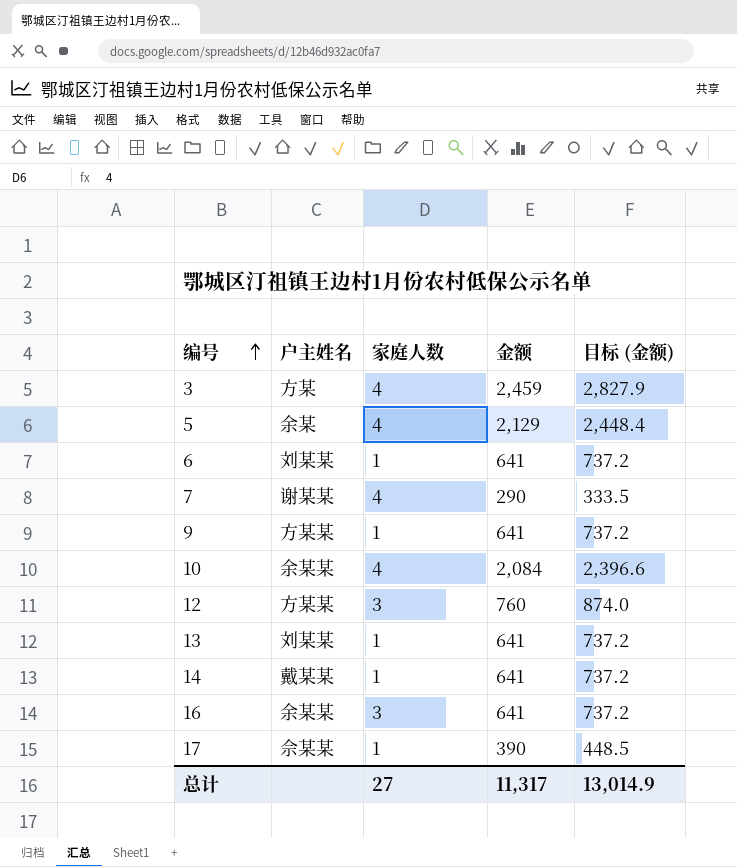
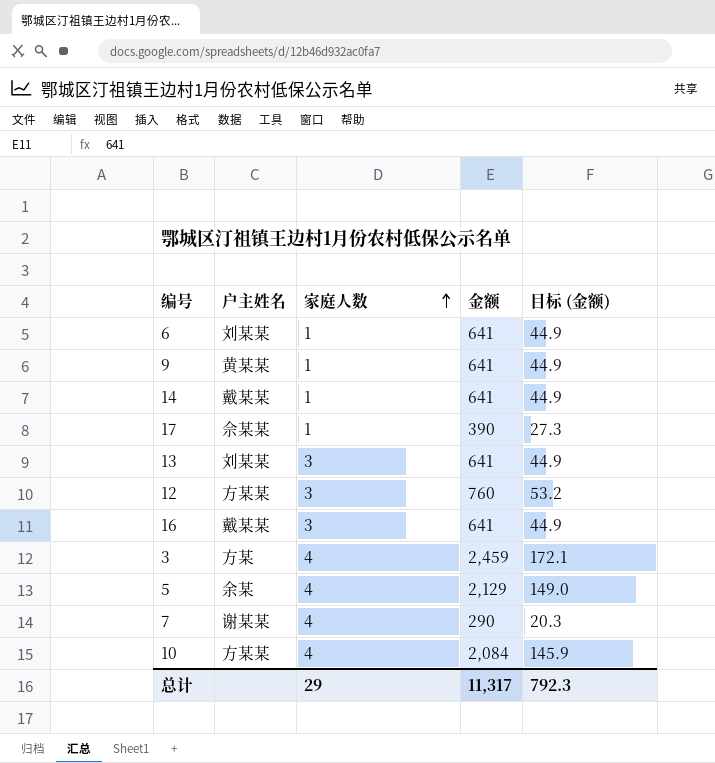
row order: 编号 ascending -> 家庭人数 ascending
column 目标 (金额) | formula: [金额] * 1.15 -> [金额] * 0.07
9 | 户主姓名: 方某某 -> 黄某某
13 | 家庭人数: 1 -> 3
16 | 户主姓名: 余某某 -> 戴某某
10 | 户主姓名: 余某某 -> 方某某
总计 | 家庭人数: 27 -> 29
总计 | 目标 (金额): 13,014.9 -> 792.3

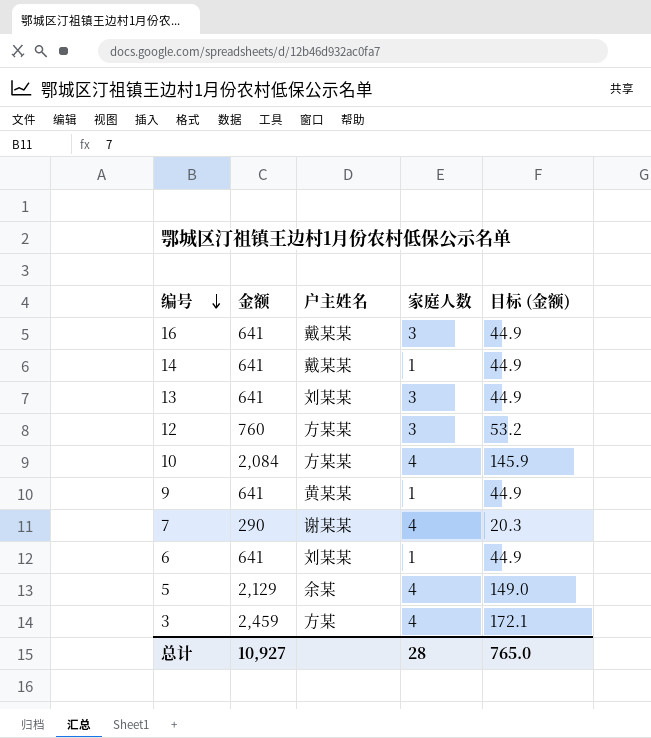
row order: 家庭人数 ascending -> 编号 descending
column 金额 | position: 4 -> 2
row 17: 佘某某 | 1 | 390 | 27.3 -> none
总计 | 金额: 11,317 -> 10,927
总计 | 家庭人数: 29 -> 28
总计 | 目标 (金额): 792.3 -> 765.0

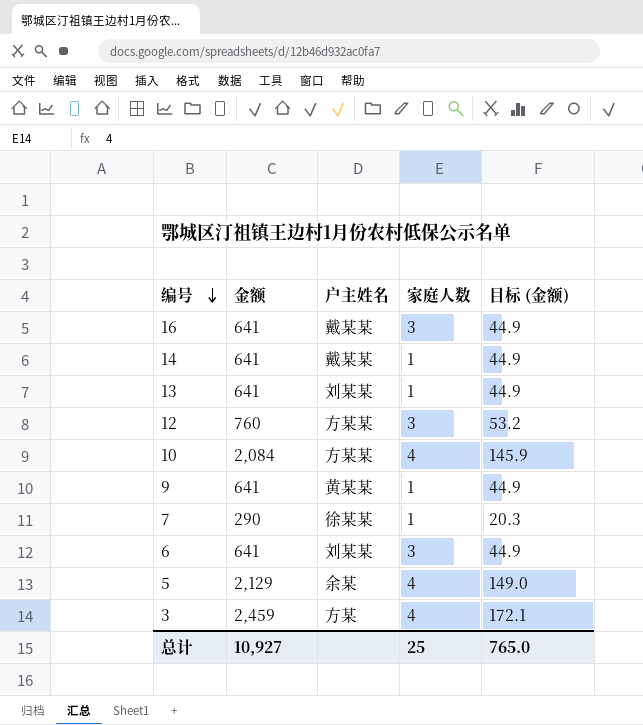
13 | 家庭人数: 3 -> 1
7 | 户主姓名: 谢某某 -> 徐某某
7 | 家庭人数: 4 -> 1
6 | 家庭人数: 1 -> 3
总计 | 家庭人数: 28 -> 25

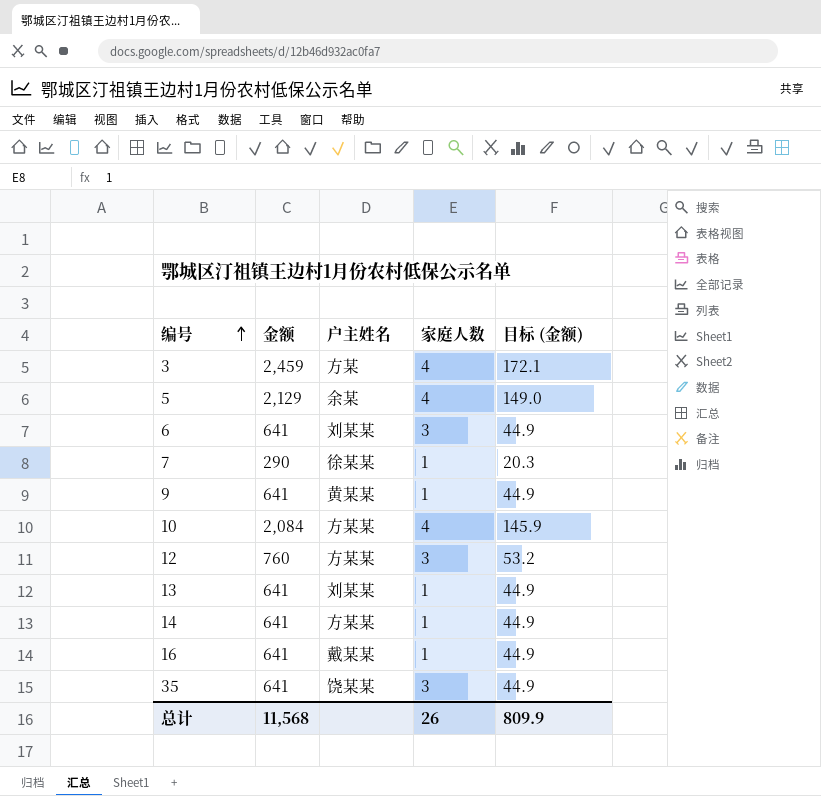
row order: 编号 descending -> 编号 ascending
14 | 户主姓名: 戴某某 -> 方某某
16 | 家庭人数: 3 -> 1
row 35: none -> 641 | 饶某某 | 3 | 44.9
总计 | 金额: 10,927 -> 11,568
总计 | 家庭人数: 25 -> 26
总计 | 目标 (金额): 765.0 -> 809.9

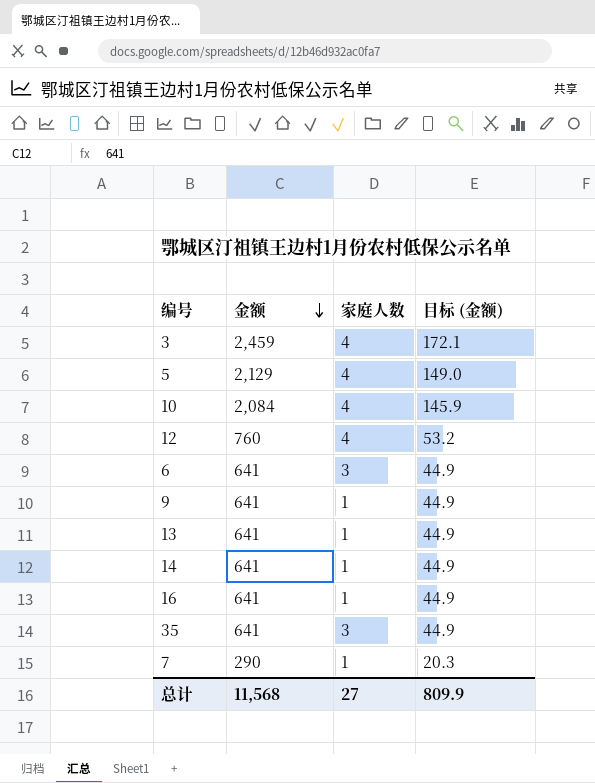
row order: 编号 ascending -> 金额 descending
column 户主姓名 | position: 3 -> none
12 | 家庭人数: 3 -> 4
总计 | 家庭人数: 26 -> 27

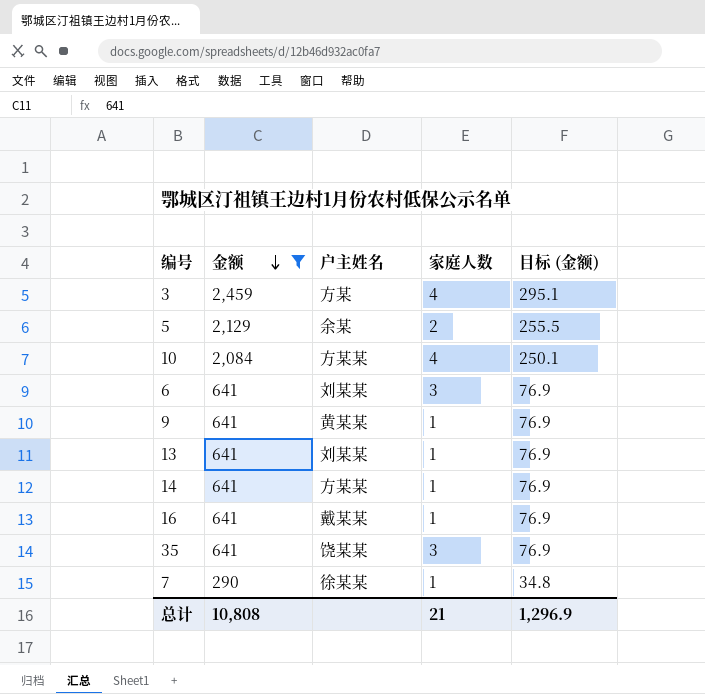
filter: none -> 金额 != 760
column 户主姓名 | position: none -> 3
column 目标 (金额) | formula: [金额] * 0.07 -> [金额] * 0.12
5 | 家庭人数: 4 -> 2
总计 | 金额: 11,568 -> 10,808
总计 | 家庭人数: 27 -> 21
总计 | 目标 (金额): 809.9 -> 1,296.9

